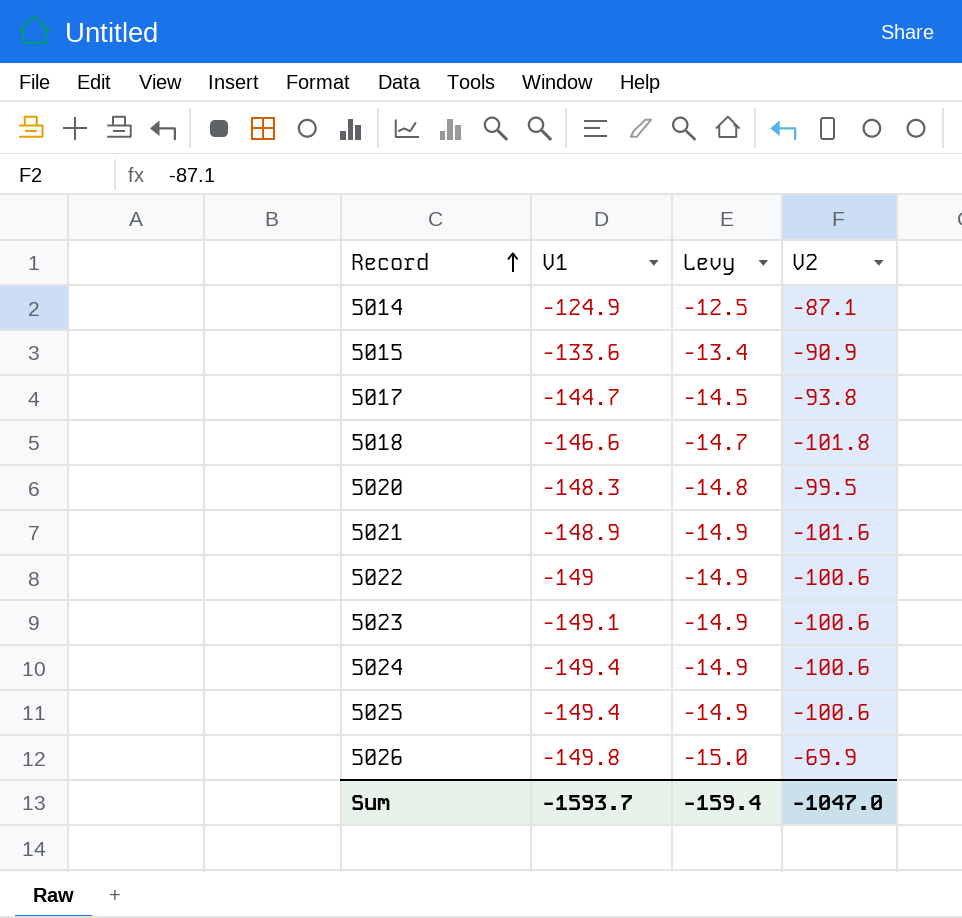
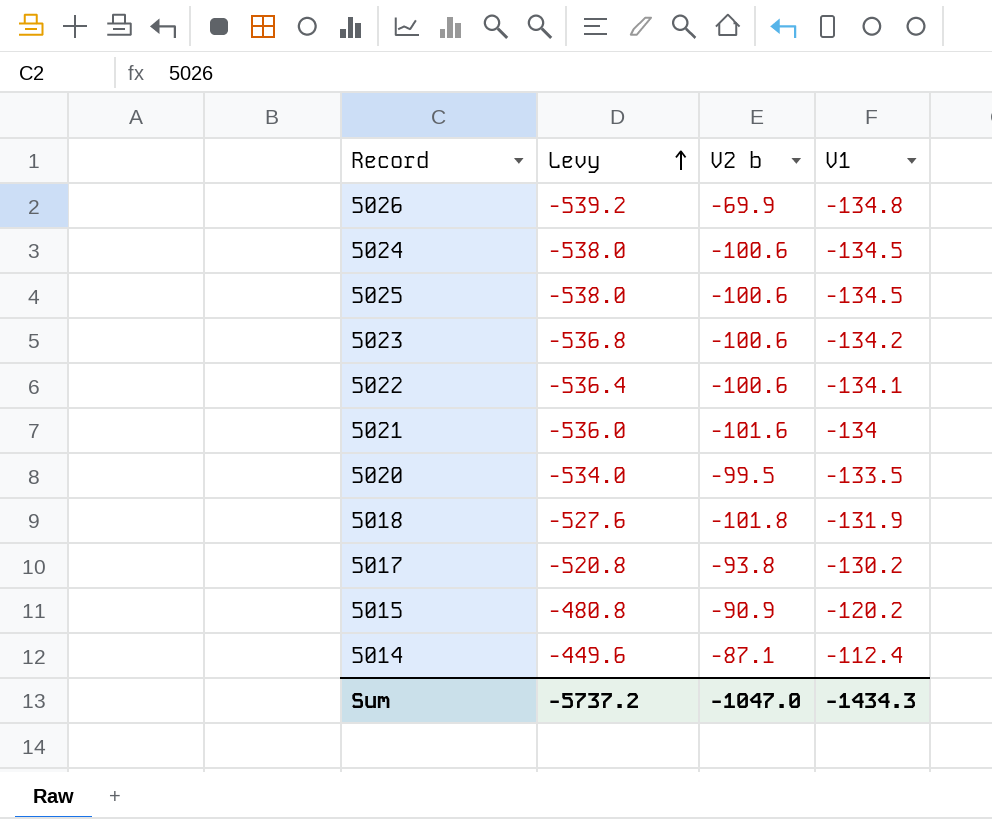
row order: Record ascending -> Levy ascending
column Levy | formula: [V1] * 0.1 -> [V1] * 4
column name: V2 -> V2 b
column V1 | position: 2 -> 4
5026 | V1: -149.8 -> -134.8
5024 | V1: -149.4 -> -134.5
5025 | V1: -149.4 -> -134.5
5023 | V1: -149.1 -> -134.2
5022 | V1: -149 -> -134.1
5021 | V1: -148.9 -> -134
5020 | V1: -148.3 -> -133.5
5018 | V1: -146.6 -> -131.9
5017 | V1: -144.7 -> -130.2
5015 | V1: -133.6 -> -120.2
5014 | V1: -124.9 -> -112.4
Sum | Levy: -159.4 -> -5737.2
Sum | V1: -1593.7 -> -1434.3

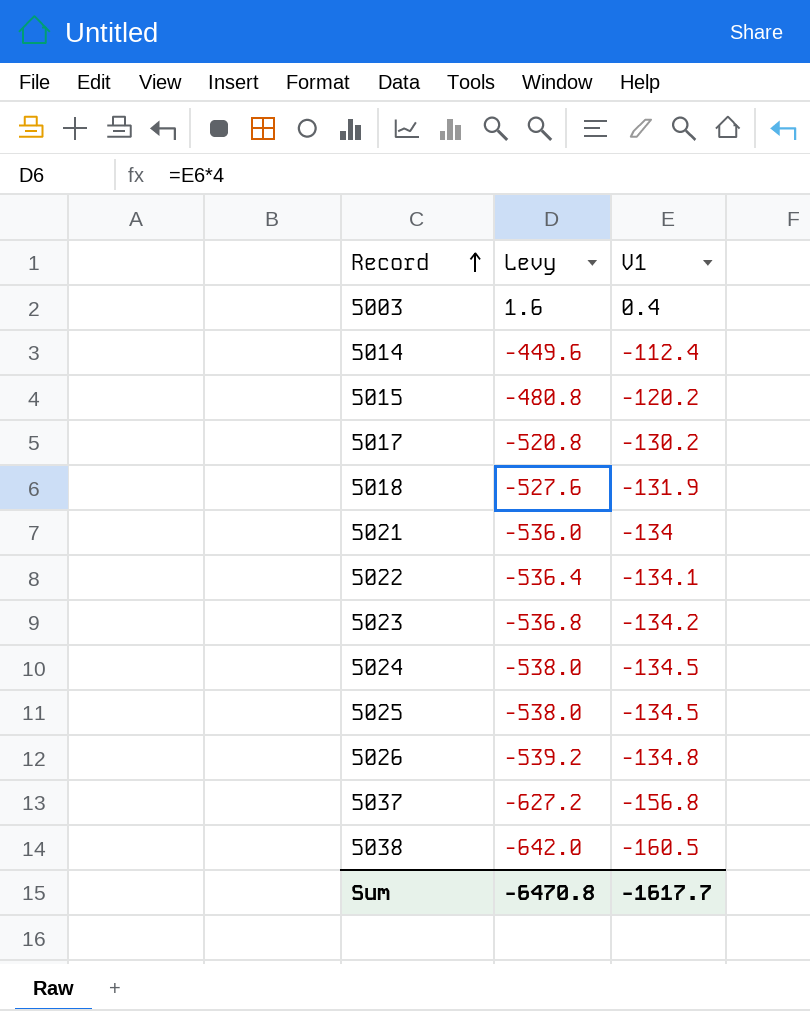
row order: Levy ascending -> Record ascending
column V2 b | position: 3 -> none
row 5020: -534.0 | -99.5 | -133.5 -> none
row 5003: none -> 1.6 | 0.4
row 5037: none -> -627.2 | -156.8
row 5038: none -> -642.0 | -160.5
Sum | Levy: -5737.2 -> -6470.8
Sum | V1: -1434.3 -> -1617.7

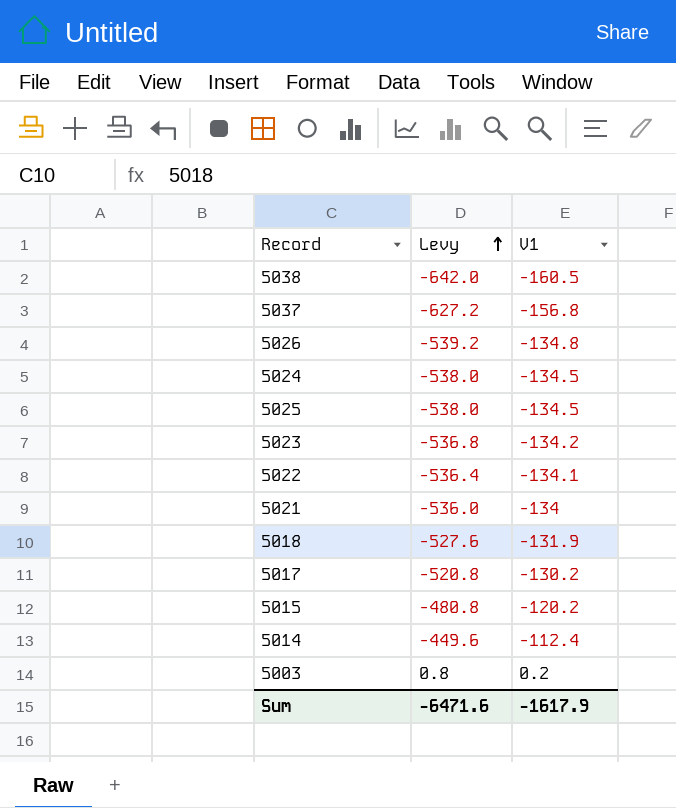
row order: Record ascending -> Levy ascending
5003 | Levy: 1.6 -> 0.8
5003 | V1: 0.4 -> 0.2
Sum | Levy: -6470.8 -> -6471.6
Sum | V1: -1617.7 -> -1617.9

